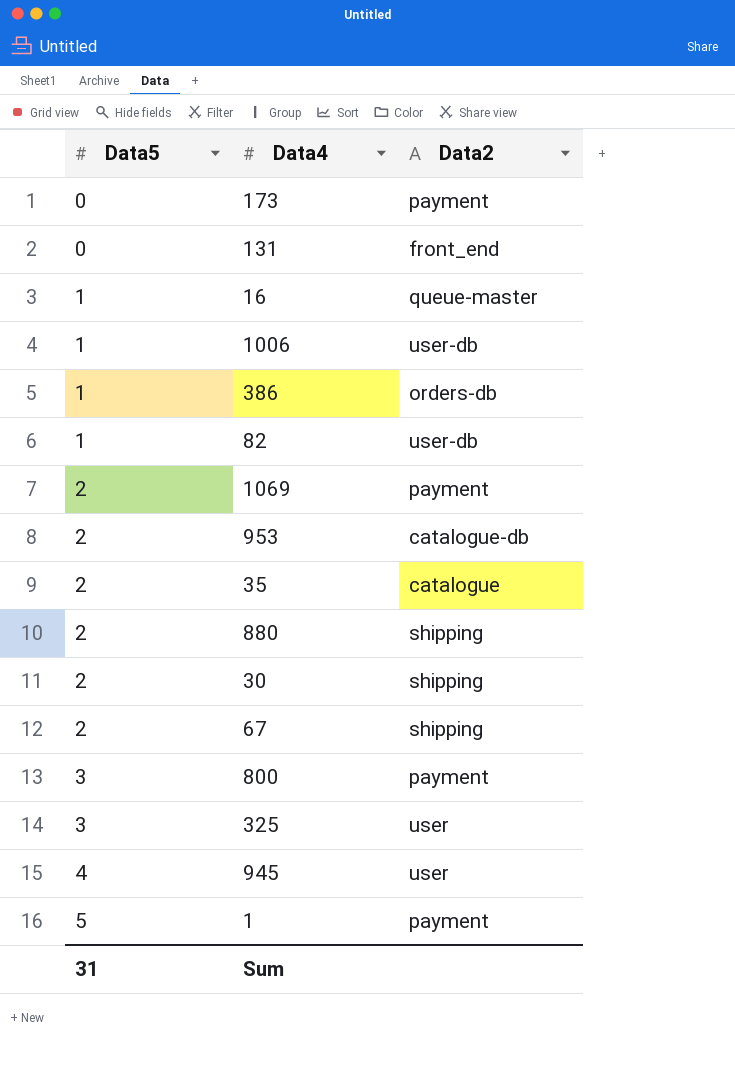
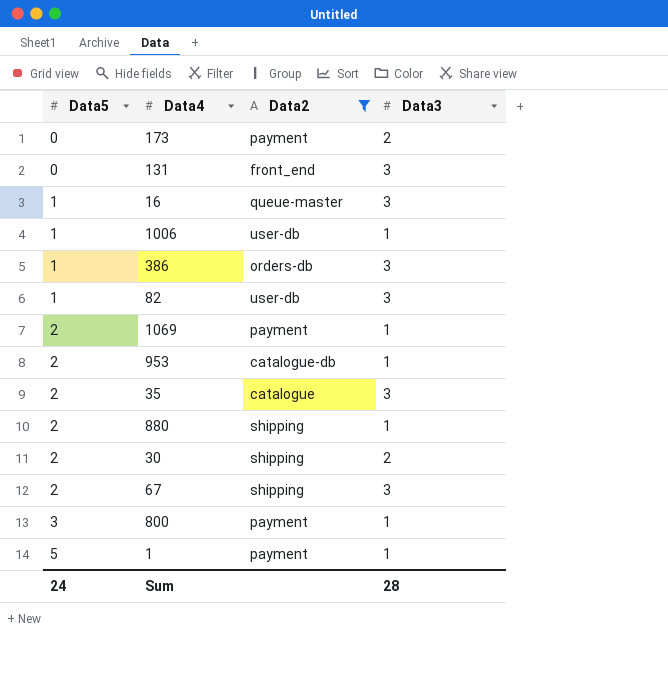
filter: none -> Data2 != user
column Data3 | position: none -> 4
Sum | Data5: 31 -> 24

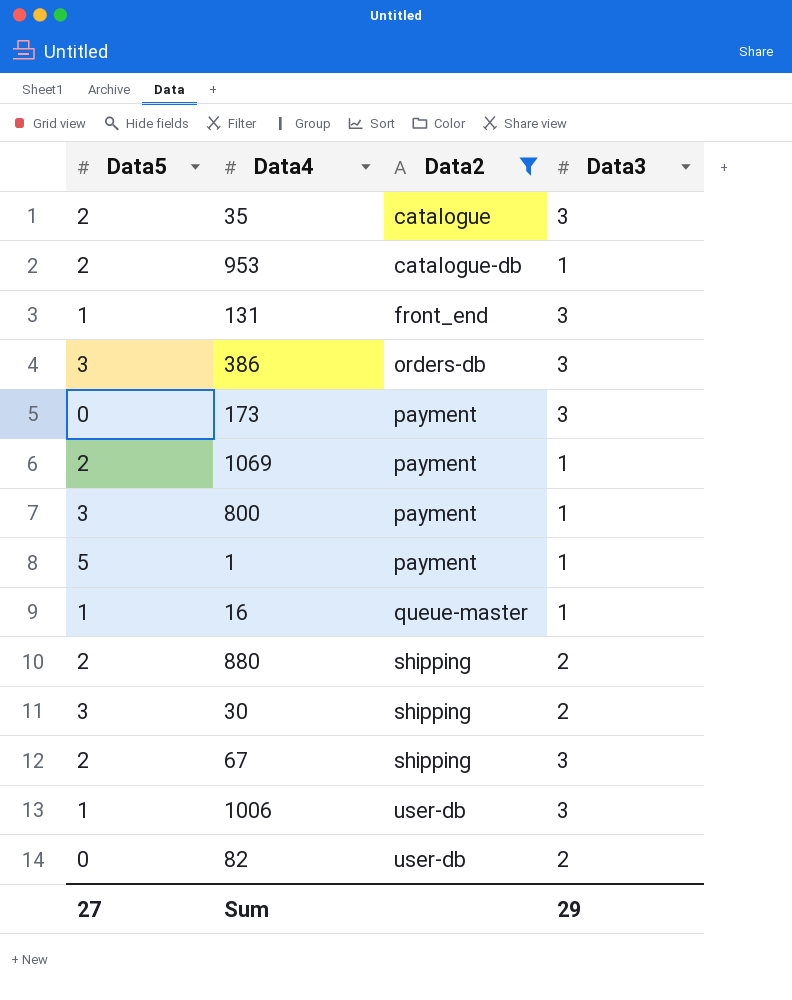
row order: Data5 ascending -> Data2 ascending
131 | Data5: 0 -> 1
386 | Data5: 1 -> 3
173 | Data3: 2 -> 3
16 | Data3: 3 -> 1
880 | Data3: 1 -> 2
30 | Data5: 2 -> 3
1006 | Data3: 1 -> 3
82 | Data5: 1 -> 0
82 | Data3: 3 -> 2
Sum | Data5: 24 -> 27
Sum | Data3: 28 -> 29

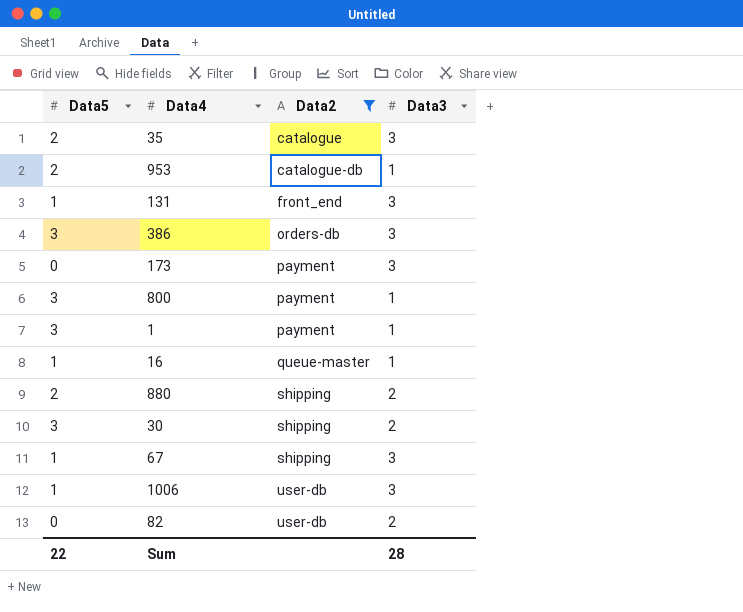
row 1069: 2 | payment | 1 -> none
1 | Data5: 5 -> 3
67 | Data5: 2 -> 1
Sum | Data5: 27 -> 22
Sum | Data3: 29 -> 28

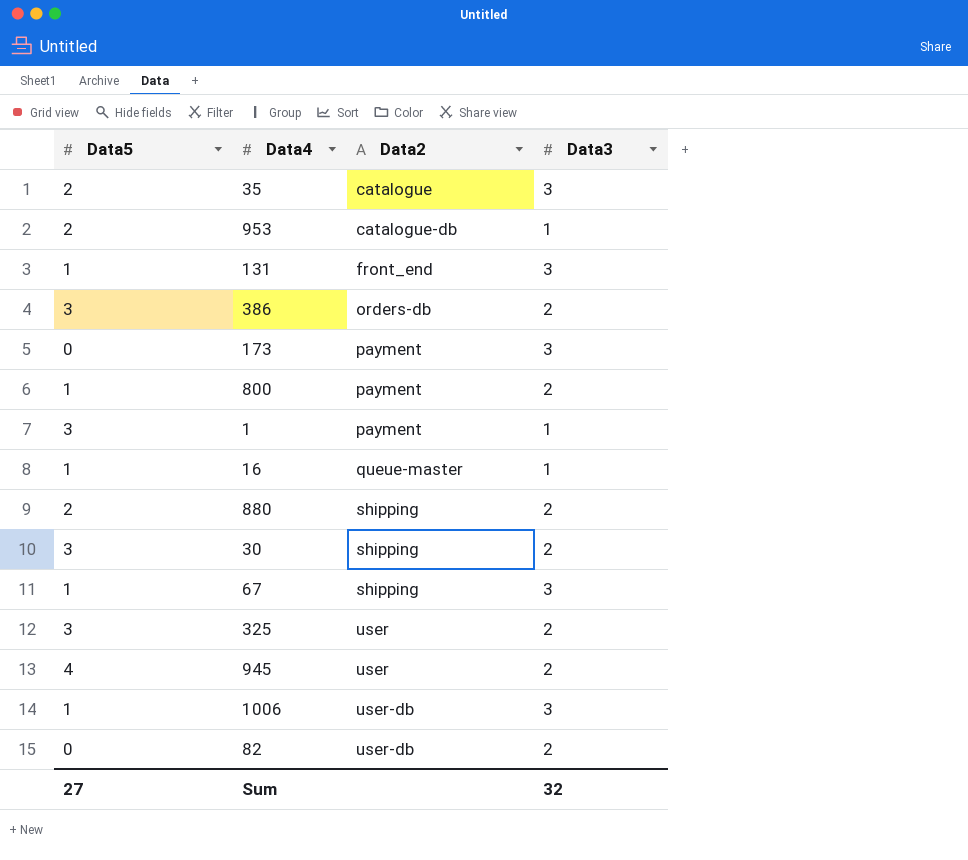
filter: Data2 != user -> none
386 | Data3: 3 -> 2
800 | Data5: 3 -> 1
800 | Data3: 1 -> 2
Sum | Data5: 22 -> 27
Sum | Data3: 28 -> 32

